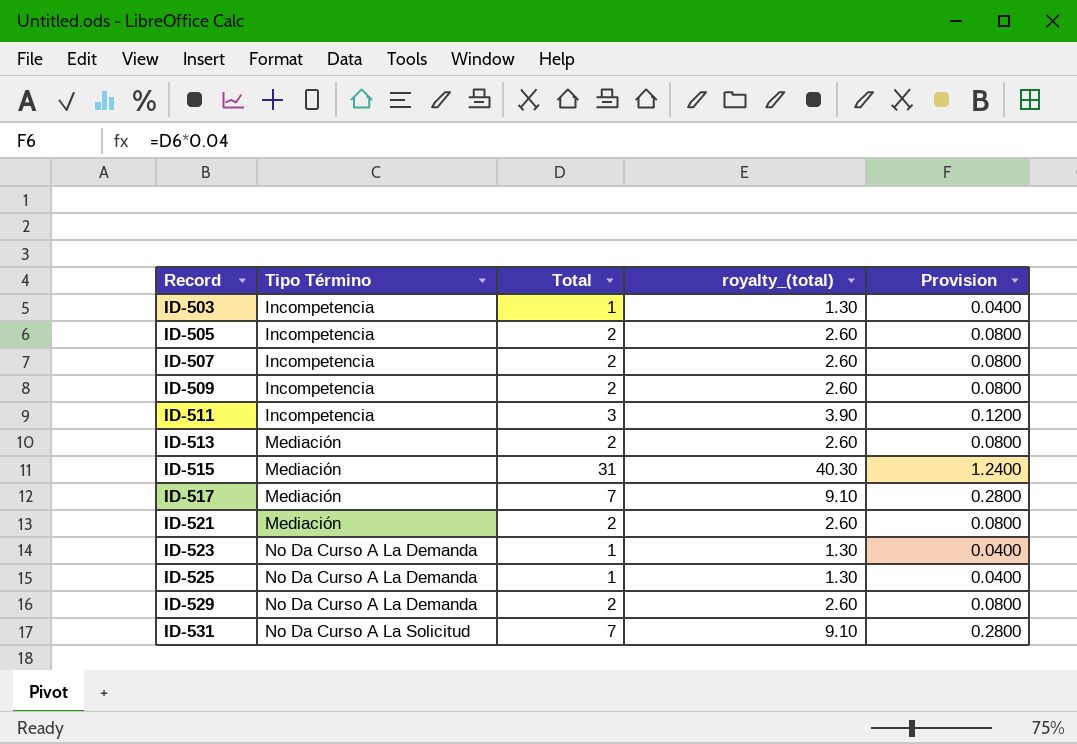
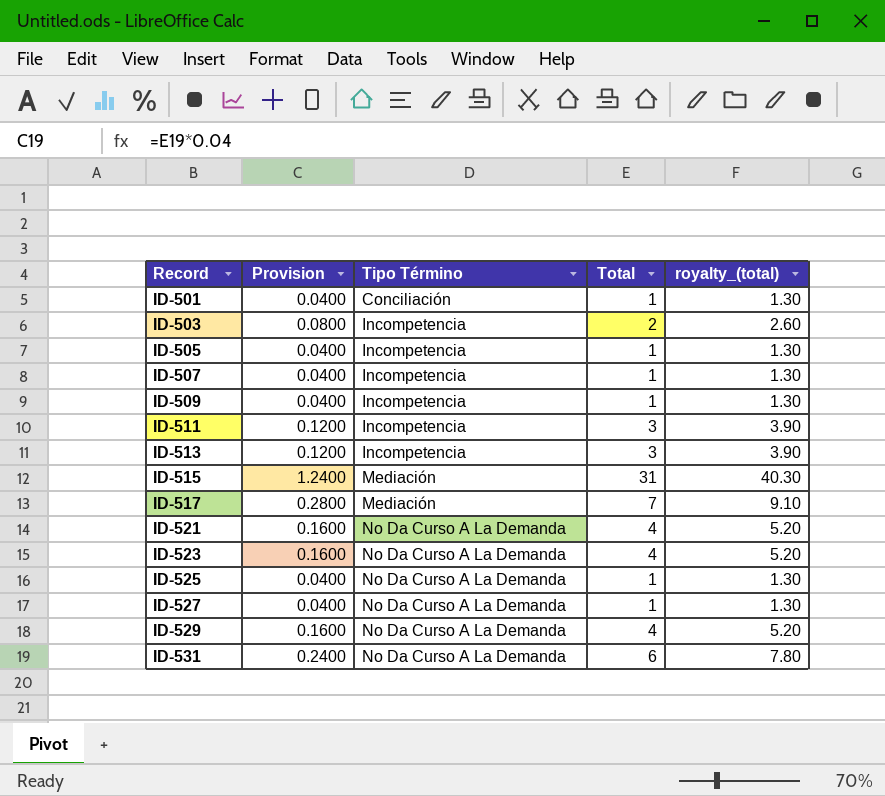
column Provision | position: 5 -> 2
row ID-501: none -> 0.0400 | Conciliación | 1 | 1.30
ID-503 | Provision: 0.0400 -> 0.0800
ID-503 | Total: 1 -> 2
ID-503 | royalty_(total): 1.30 -> 2.60
ID-505 | Provision: 0.0800 -> 0.0400
ID-505 | Total: 2 -> 1
ID-505 | royalty_(total): 2.60 -> 1.30
ID-507 | Provision: 0.0800 -> 0.0400
ID-507 | Total: 2 -> 1
ID-507 | royalty_(total): 2.60 -> 1.30
ID-509 | Provision: 0.0800 -> 0.0400
ID-509 | Total: 2 -> 1
ID-509 | royalty_(total): 2.60 -> 1.30
ID-513 | Provision: 0.0800 -> 0.1200
ID-513 | Tipo Término: Mediación -> Incompetencia
ID-513 | Total: 2 -> 3
ID-513 | royalty_(total): 2.60 -> 3.90
ID-521 | Provision: 0.0800 -> 0.1600
ID-521 | Tipo Término: Mediación -> No Da Curso A La Demanda
ID-521 | Total: 2 -> 4
ID-521 | royalty_(total): 2.60 -> 5.20
ID-523 | Provision: 0.0400 -> 0.1600
ID-523 | Total: 1 -> 4
ID-523 | royalty_(total): 1.30 -> 5.20
row ID-527: none -> 0.0400 | No Da Curso A La Demanda | 1 | 1.30
ID-529 | Provision: 0.0800 -> 0.1600
ID-529 | Total: 2 -> 4
ID-529 | royalty_(total): 2.60 -> 5.20
ID-531 | Provision: 0.2800 -> 0.2400
ID-531 | Tipo Término: No Da Curso A La Solicitud -> No Da Curso A La Demanda
ID-531 | Total: 7 -> 6
ID-531 | royalty_(total): 9.10 -> 7.80

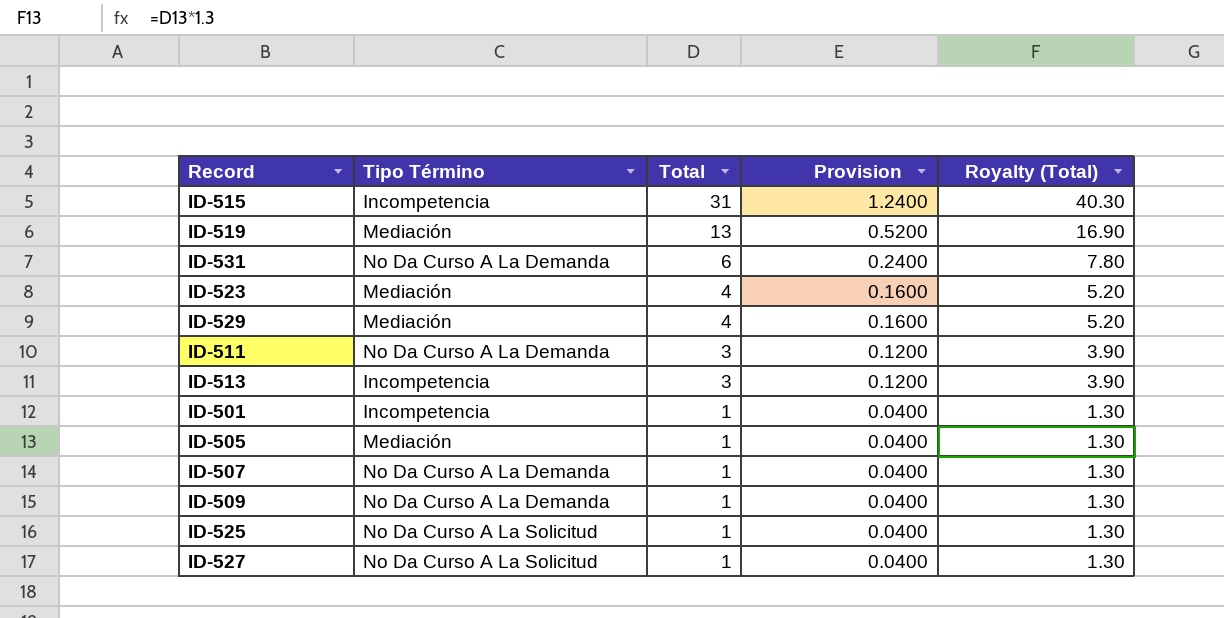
row order: Record ascending -> Total descending
column Provision | position: 2 -> 4
column name: royalty_(total) -> Royalty (Total)
row ID-503: 0.0800 | Incompetencia | 2 | 2.60 -> none
row ID-517: 0.2800 | Mediación | 7 | 9.10 -> none
row ID-521: 0.1600 | No Da Curso A La Demanda | 4 | 5.20 -> none
ID-515 | Tipo Término: Mediación -> Incompetencia
row ID-519: none -> Mediación | 13 | 0.5200 | 16.90
ID-523 | Tipo Término: No Da Curso A La Demanda -> Mediación
ID-529 | Tipo Término: No Da Curso A La Demanda -> Mediación
ID-511 | Tipo Término: Incompetencia -> No Da Curso A La Demanda
ID-501 | Tipo Término: Conciliación -> Incompetencia
ID-505 | Tipo Término: Incompetencia -> Mediación
ID-507 | Tipo Término: Incompetencia -> No Da Curso A La Demanda
ID-509 | Tipo Término: Incompetencia -> No Da Curso A La Demanda
ID-525 | Tipo Término: No Da Curso A La Demanda -> No Da Curso A La Solicitud
ID-527 | Tipo Término: No Da Curso A La Demanda -> No Da Curso A La Solicitud

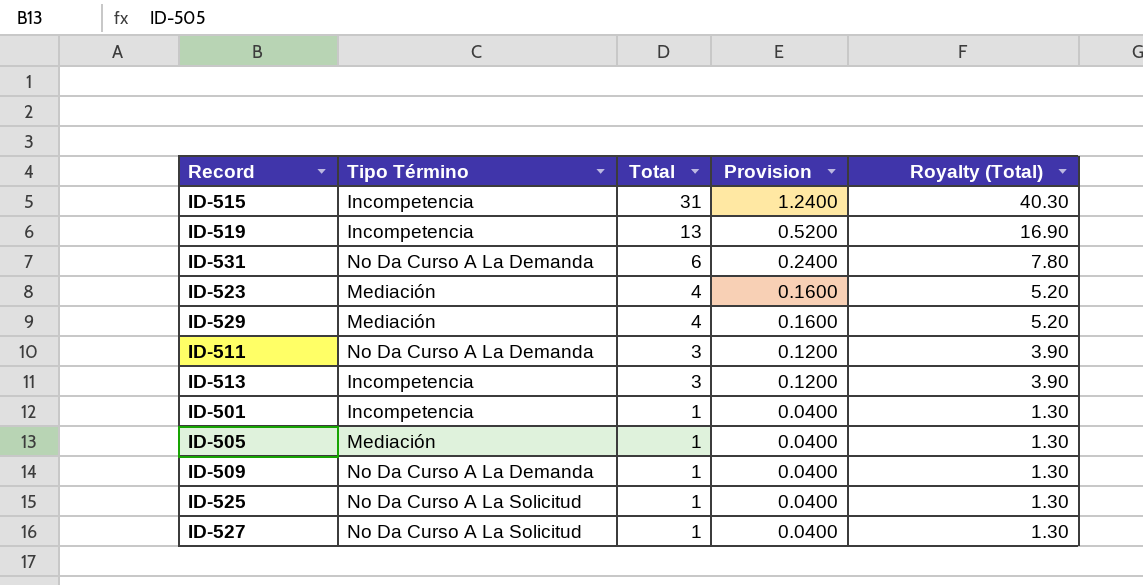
row ID-507: No Da Curso A La Demanda | 1 | 0.0400 | 1.30 -> none
ID-519 | Tipo Término: Mediación -> Incompetencia

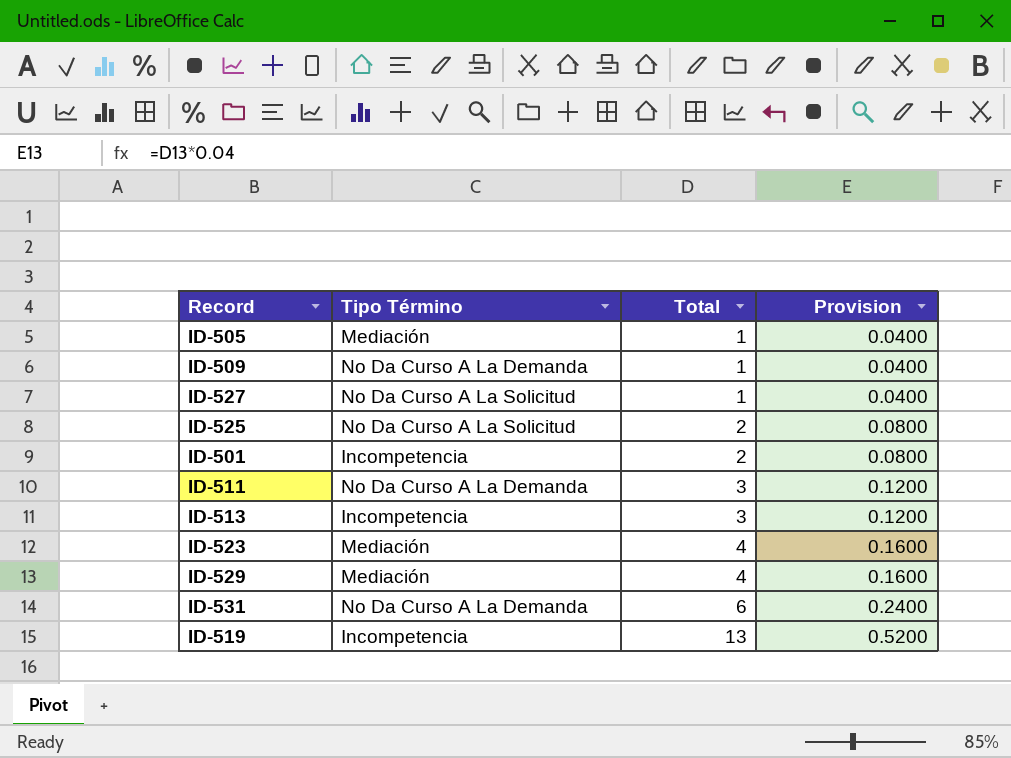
row order: Total descending -> Total ascending
column Royalty (Total) | formula: [Total] * 1.3 -> none
row ID-515: Incompetencia | 31 | 1.2400 | 40.30 -> none
ID-525 | Total: 1 -> 2
ID-525 | Provision: 0.0400 -> 0.0800
ID-501 | Total: 1 -> 2
ID-501 | Provision: 0.0400 -> 0.0800

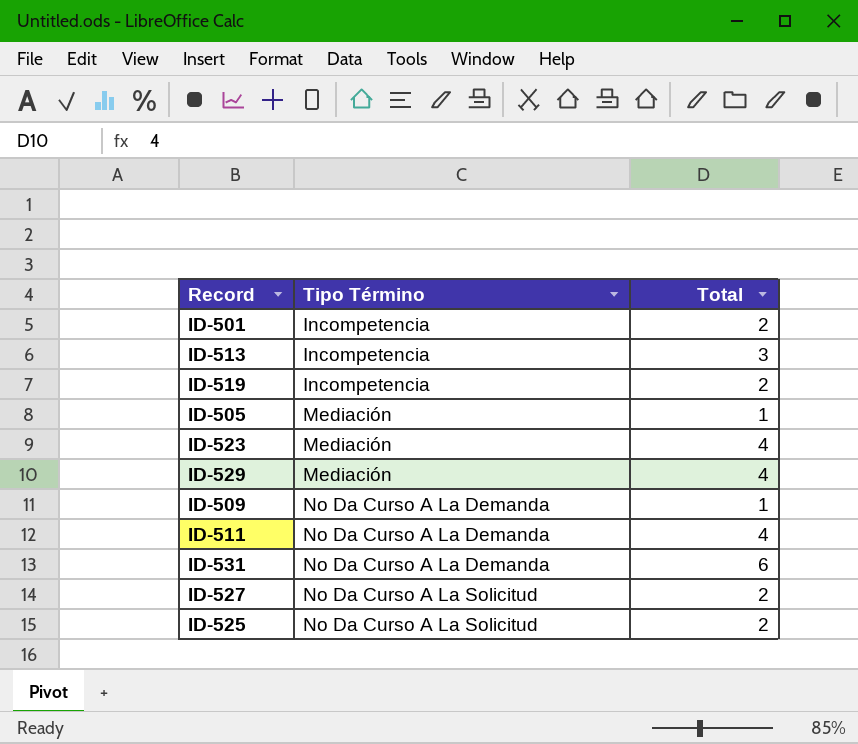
row order: Total ascending -> Tipo Término ascending
column Provision | formula: [Total] * 0.04 -> none
ID-519 | Total: 13 -> 2
ID-511 | Total: 3 -> 4
ID-527 | Total: 1 -> 2

